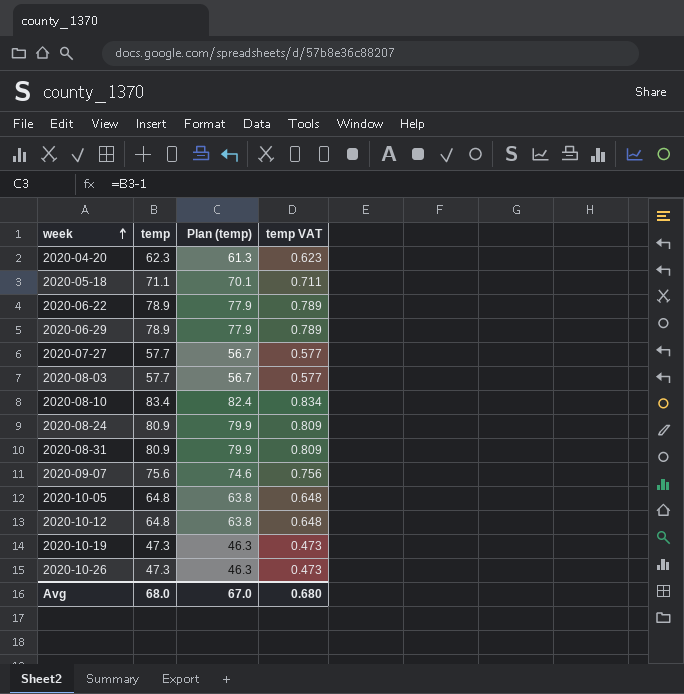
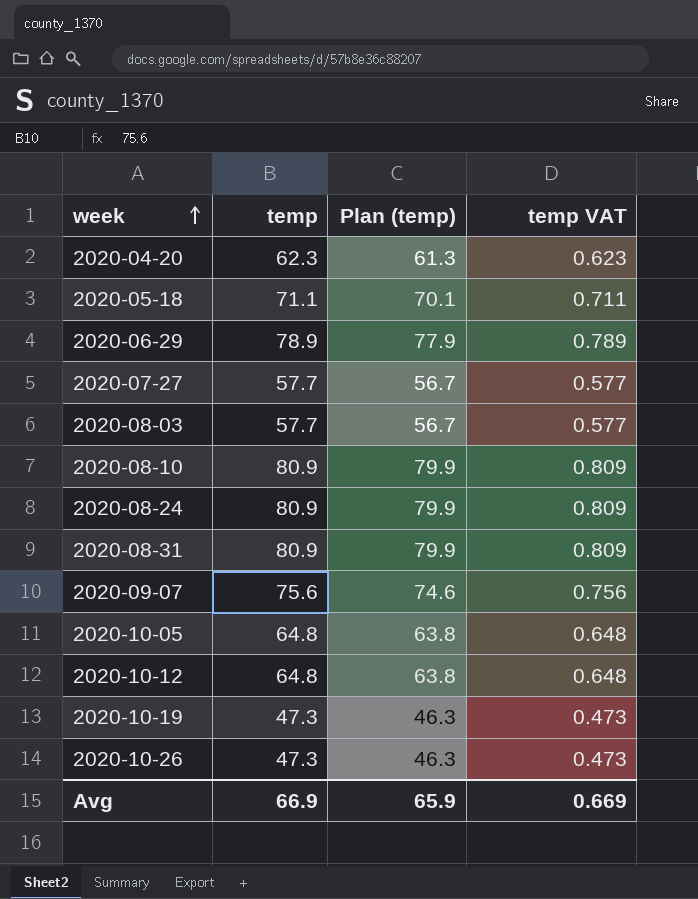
row 2020-06-22: 78.9 | 77.9 | 0.789 -> none
2020-08-10 | temp: 83.4 -> 80.9
2020-08-10 | Plan (temp): 82.4 -> 79.9
2020-08-10 | temp VAT: 0.834 -> 0.809
Avg | temp: 68.0 -> 66.9
Avg | Plan (temp): 67.0 -> 65.9
Avg | temp VAT: 0.680 -> 0.669

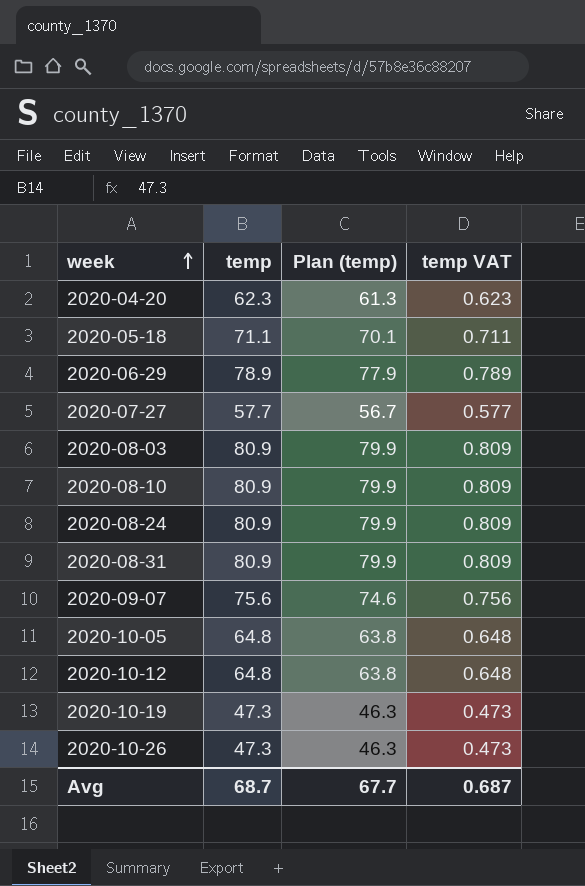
2020-08-03 | temp: 57.7 -> 80.9
2020-08-03 | Plan (temp): 56.7 -> 79.9
2020-08-03 | temp VAT: 0.577 -> 0.809
Avg | temp: 66.9 -> 68.7
Avg | Plan (temp): 65.9 -> 67.7
Avg | temp VAT: 0.669 -> 0.687

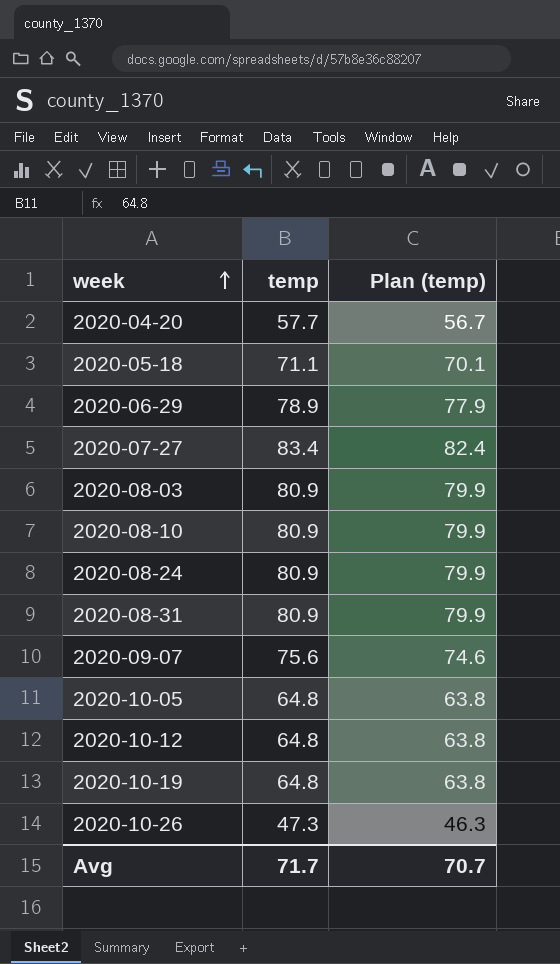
column temp VAT | formula: [temp] * 0.01 -> none
2020-04-20 | temp: 62.3 -> 57.7
2020-04-20 | Plan (temp): 61.3 -> 56.7
2020-07-27 | temp: 57.7 -> 83.4
2020-07-27 | Plan (temp): 56.7 -> 82.4
2020-10-19 | temp: 47.3 -> 64.8
2020-10-19 | Plan (temp): 46.3 -> 63.8
Avg | temp: 68.7 -> 71.7
Avg | Plan (temp): 67.7 -> 70.7

